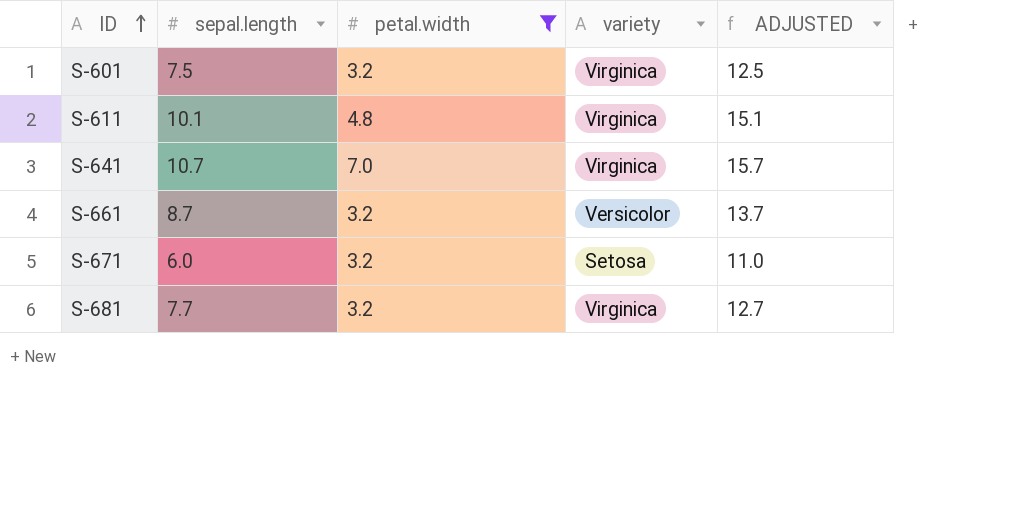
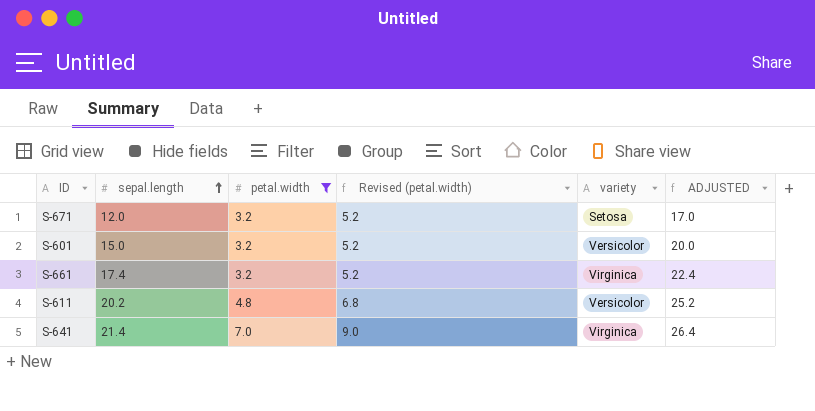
row order: ID ascending -> sepal.length ascending
column Revised (petal.width) | formula: none -> [petal.width] + 2
row S-681: 7.7 | 3.2 | Virginica | 12.7 -> none
S-671 | sepal.length: 6.0 -> 12.0
S-671 | ADJUSTED: 11.0 -> 17.0
S-601 | sepal.length: 7.5 -> 15.0
S-601 | variety: Virginica -> Versicolor
S-601 | ADJUSTED: 12.5 -> 20.0
S-661 | sepal.length: 8.7 -> 17.4
S-661 | variety: Versicolor -> Virginica
S-661 | ADJUSTED: 13.7 -> 22.4
S-611 | sepal.length: 10.1 -> 20.2
S-611 | variety: Virginica -> Versicolor
S-611 | ADJUSTED: 15.1 -> 25.2
S-641 | sepal.length: 10.7 -> 21.4
S-641 | ADJUSTED: 15.7 -> 26.4

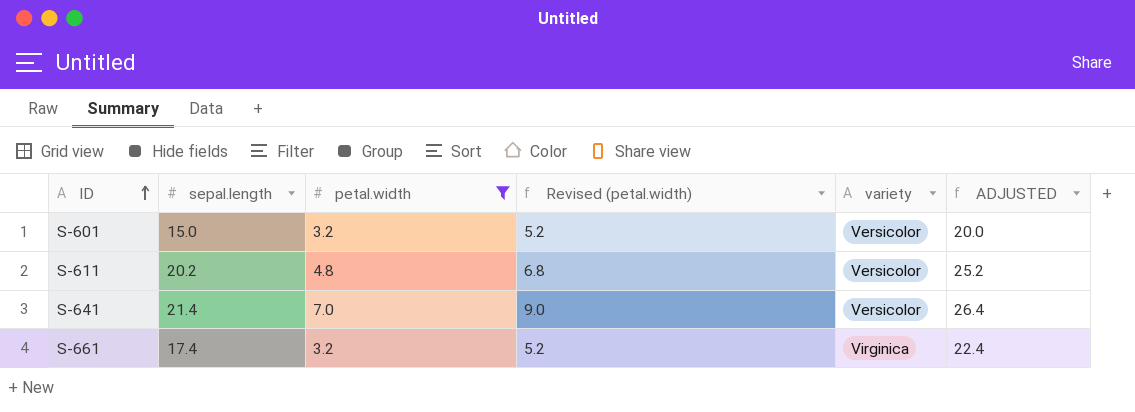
row order: sepal.length ascending -> ID ascending
row S-671: 12.0 | 3.2 | 5.2 | Setosa | 17.0 -> none
S-641 | variety: Virginica -> Versicolor

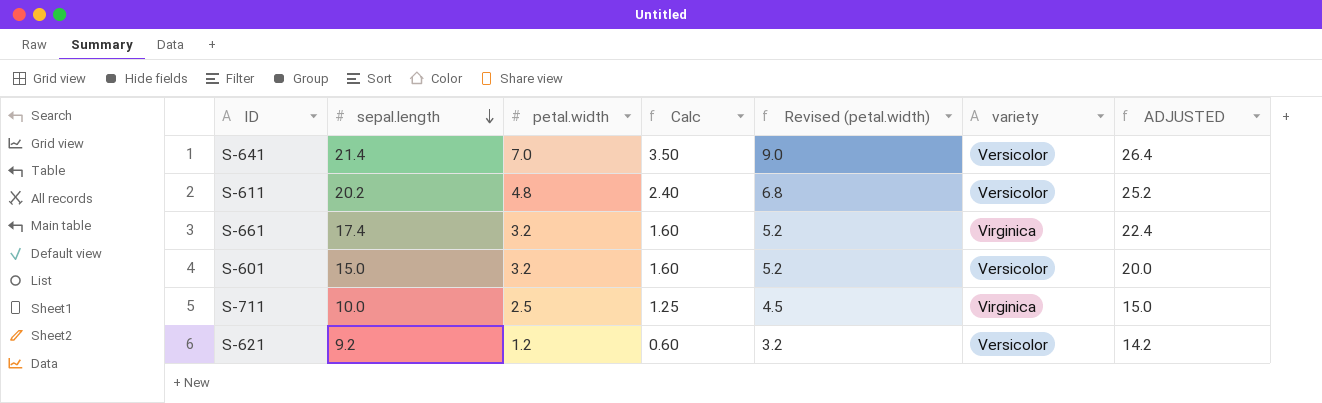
filter: petal.width >= 3.2 -> none
row order: ID ascending -> sepal.length descending
column Calc | formula: none -> [petal.width] * 0.5

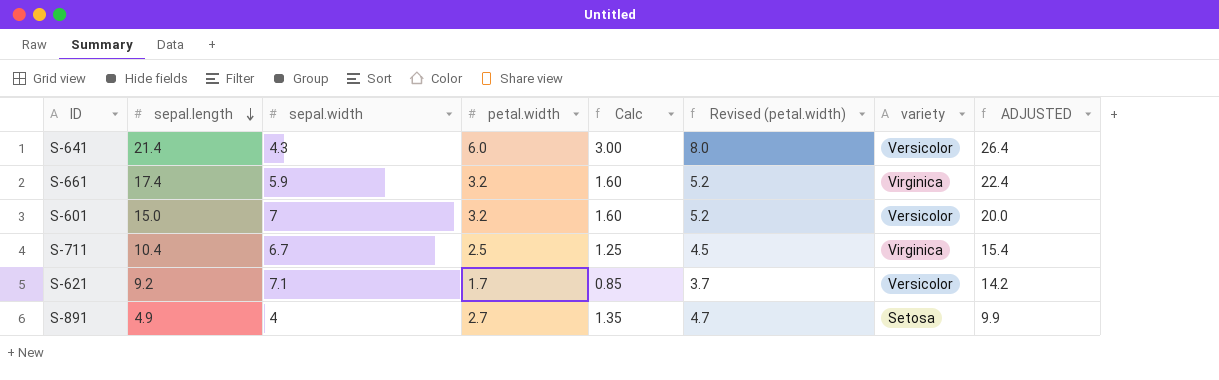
column sepal.width | position: none -> 3
row S-611: 20.2 | 4.8 | 2.40 | 6.8 | Versicolor | 25.2 -> none
S-641 | petal.width: 7.0 -> 6.0
S-641 | Calc: 3.50 -> 3.00
S-641 | Revised (petal.width): 9.0 -> 8.0
S-711 | sepal.length: 10.0 -> 10.4
S-711 | ADJUSTED: 15.0 -> 15.4
S-621 | petal.width: 1.2 -> 1.7
S-621 | Calc: 0.60 -> 0.85
S-621 | Revised (petal.width): 3.2 -> 3.7
row S-891: none -> 4.9 | 4 | 2.7 | 1.35 | 4.7 | Setosa | 9.9

